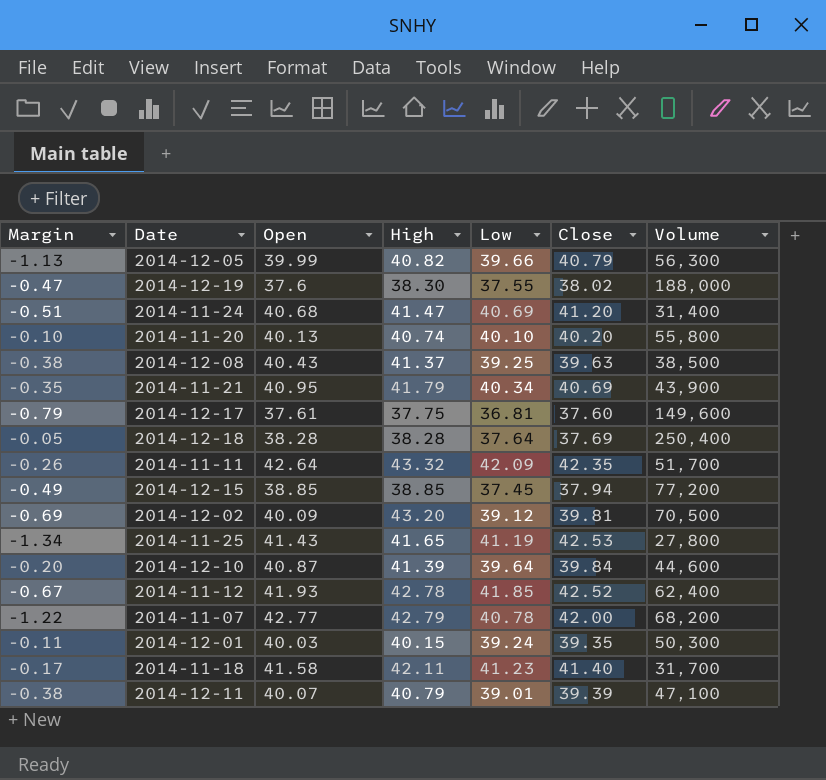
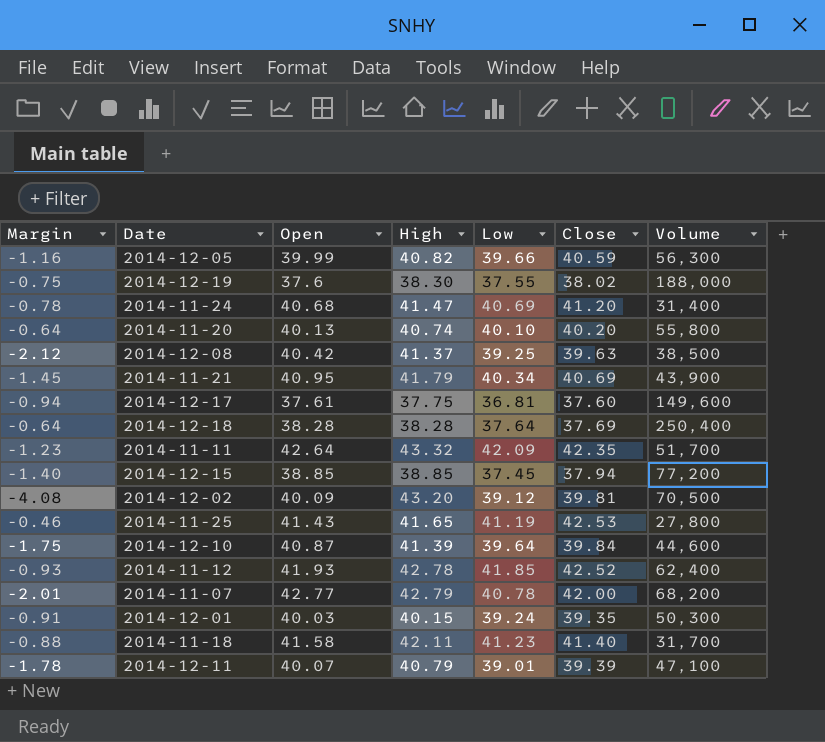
column Margin | formula: [Low] - [Close] -> [Low] - [High]
2014-12-05 | Close: 40.79 -> 40.59
2014-12-08 | Open: 40.43 -> 40.42

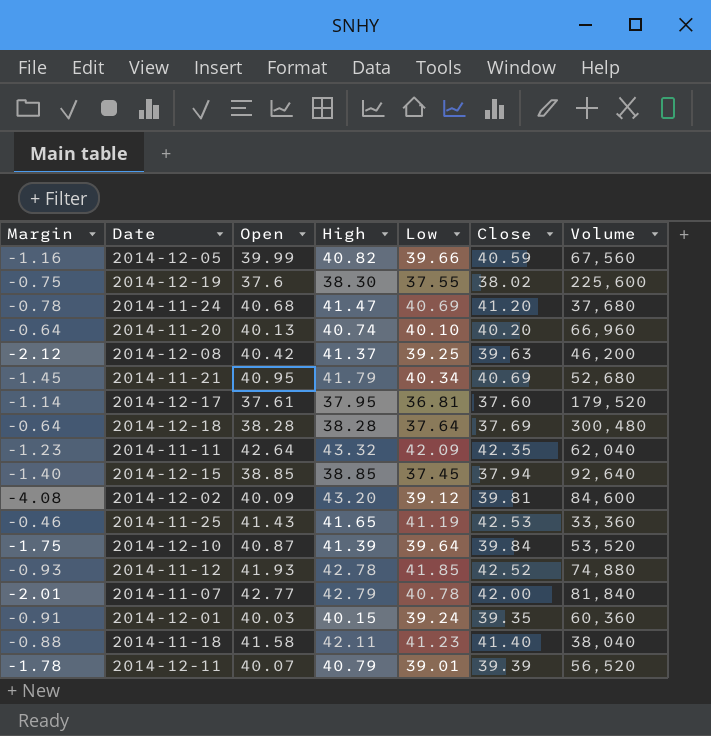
2014-12-05 | Volume: 56,300 -> 67,560
2014-12-19 | Volume: 188,000 -> 225,600
2014-11-24 | Volume: 31,400 -> 37,680
2014-11-20 | Volume: 55,800 -> 66,960
2014-12-08 | Volume: 38,500 -> 46,200
2014-11-21 | Volume: 43,900 -> 52,680
2014-12-17 | Margin: -0.94 -> -1.14
2014-12-17 | High: 37.75 -> 37.95
2014-12-17 | Volume: 149,600 -> 179,520
2014-12-18 | Volume: 250,400 -> 300,480
2014-11-11 | Volume: 51,700 -> 62,040
2014-12-15 | Volume: 77,200 -> 92,640
2014-12-02 | Volume: 70,500 -> 84,600
2014-11-25 | Volume: 27,800 -> 33,360
2014-12-10 | Volume: 44,600 -> 53,520
2014-11-12 | Volume: 62,400 -> 74,880
2014-11-07 | Volume: 68,200 -> 81,840
2014-12-01 | Volume: 50,300 -> 60,360
2014-11-18 | Volume: 31,700 -> 38,040
2014-12-11 | Volume: 47,100 -> 56,520

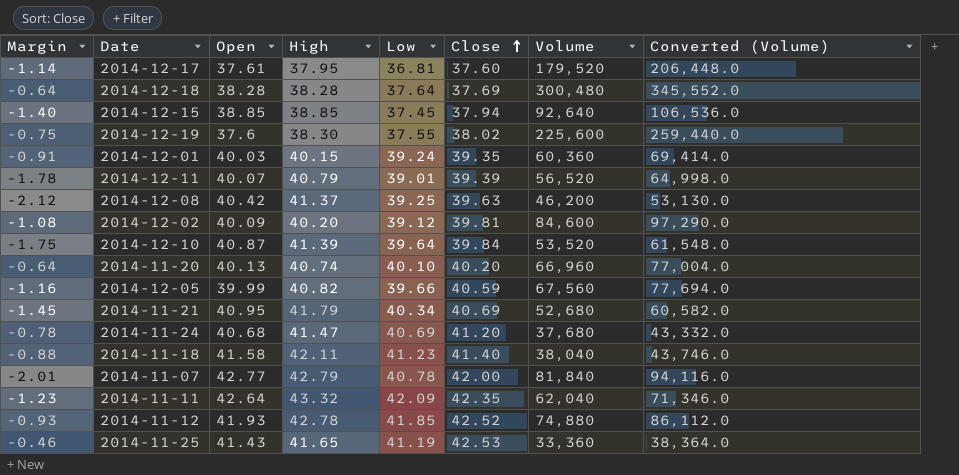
row order: none -> Close ascending
column Converted (Volume) | formula: none -> [Volume] * 1.15
2014-12-02 | Margin: -4.08 -> -1.08
2014-12-02 | High: 43.20 -> 40.20

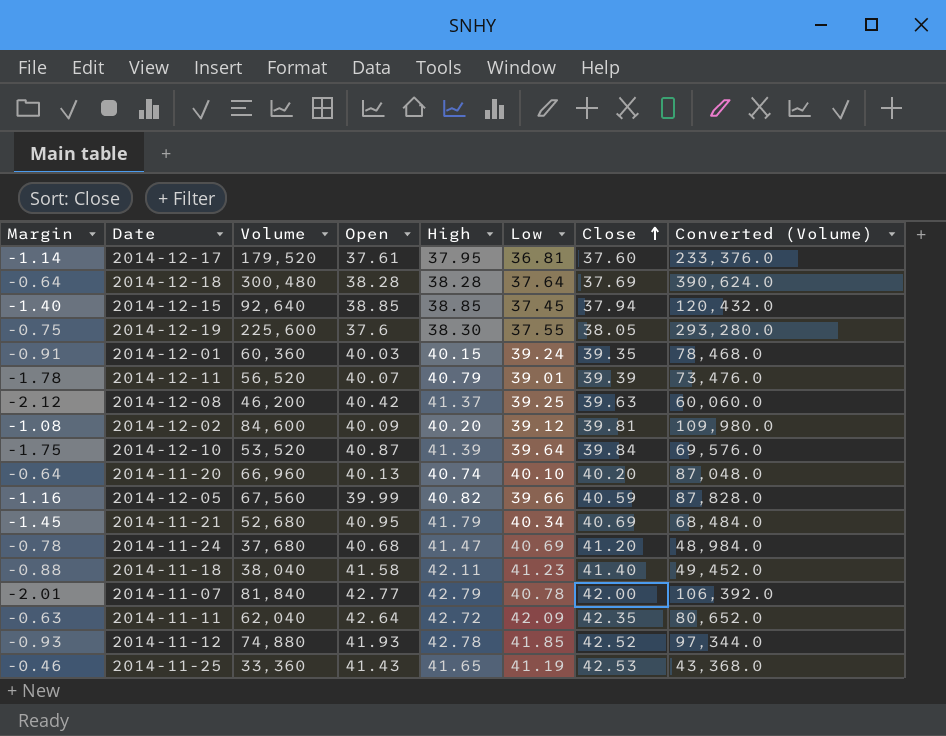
column Volume | position: 7 -> 3
column Converted (Volume) | formula: [Volume] * 1.15 -> [Volume] * 1.3
2014-12-19 | Close: 38.02 -> 38.05
2014-11-11 | Margin: -1.23 -> -0.63
2014-11-11 | High: 43.32 -> 42.72

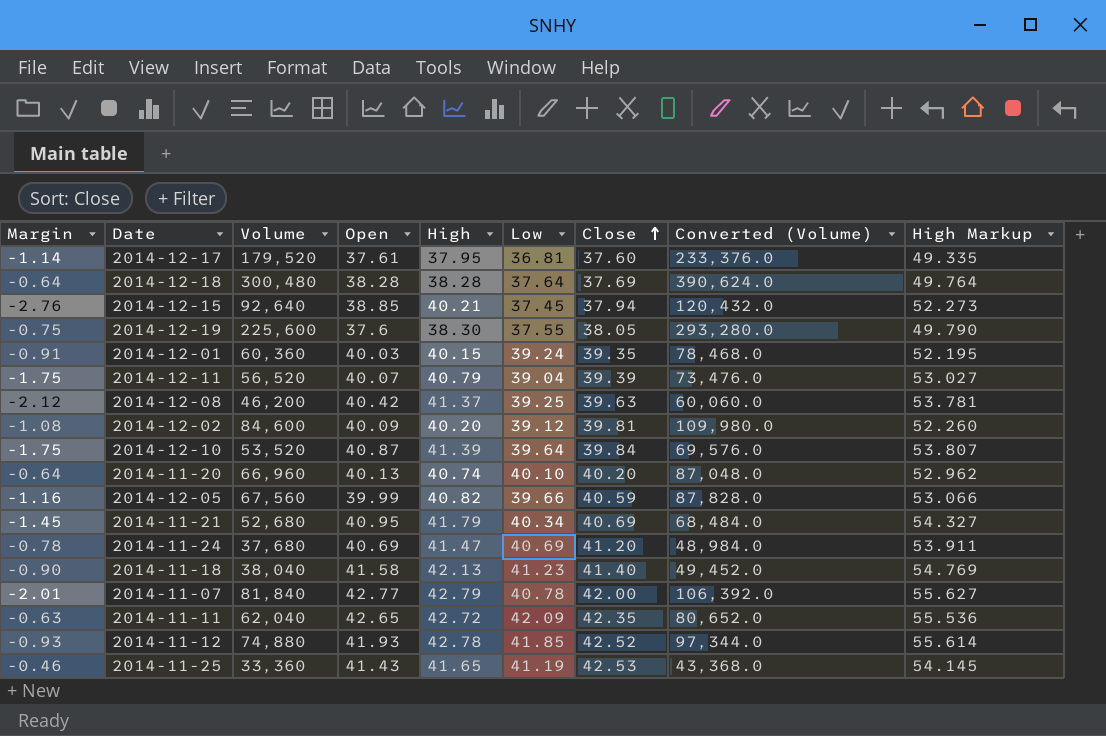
column High Markup | formula: none -> [High] * 1.3
2014-12-15 | Margin: -1.40 -> -2.76
2014-12-15 | High: 38.85 -> 40.21
2014-12-11 | Margin: -1.78 -> -1.75
2014-12-11 | Low: 39.01 -> 39.04
2014-11-24 | Open: 40.68 -> 40.69
2014-11-18 | Margin: -0.88 -> -0.90
2014-11-18 | High: 42.11 -> 42.13
2014-11-11 | Open: 42.64 -> 42.65

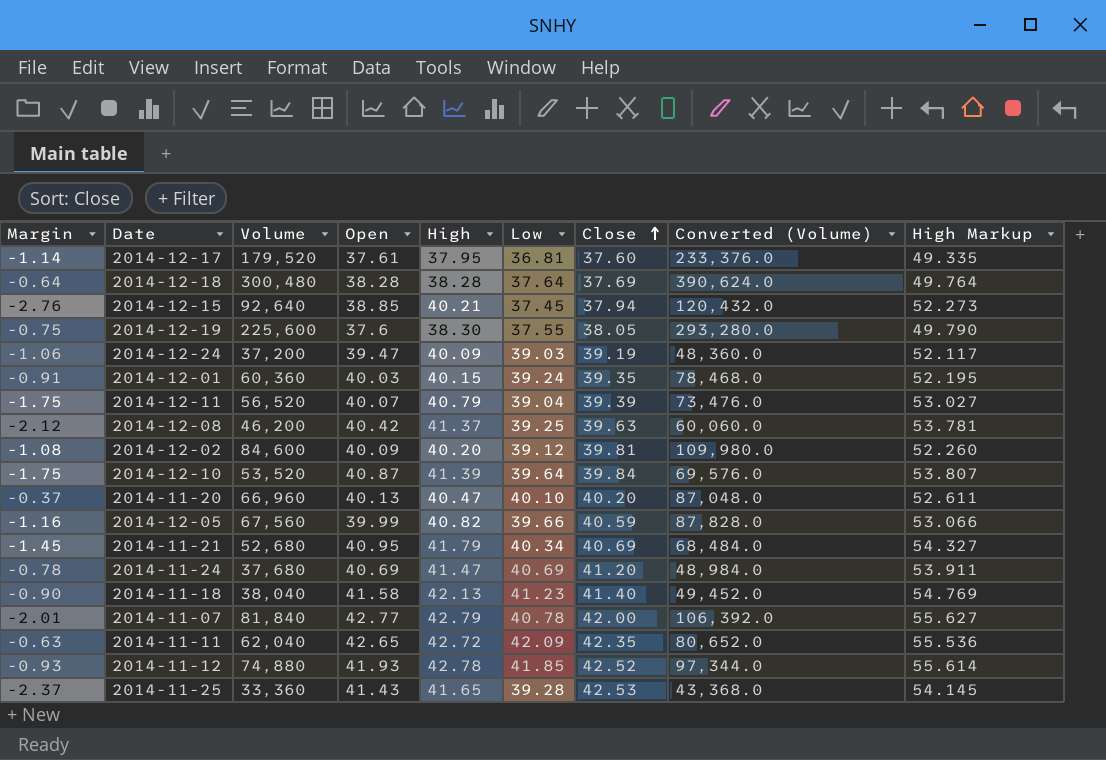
row 2014-12-24: none -> -1.06 | 37,200 | 39.47 | 40.09 | 39.03 | 39.19 | 48,360.0 | 52.117
2014-11-20 | Margin: -0.64 -> -0.37
2014-11-20 | High: 40.74 -> 40.47
2014-11-20 | High Markup: 52.962 -> 52.611
2014-11-25 | Margin: -0.46 -> -2.37
2014-11-25 | Low: 41.19 -> 39.28

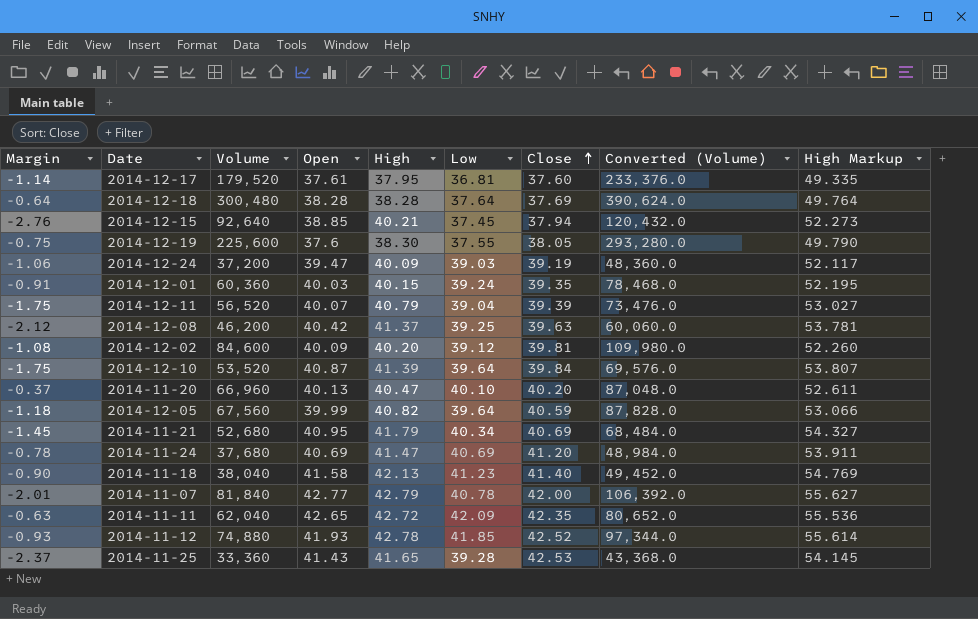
2014-12-05 | Margin: -1.16 -> -1.18
2014-12-05 | Low: 39.66 -> 39.64

